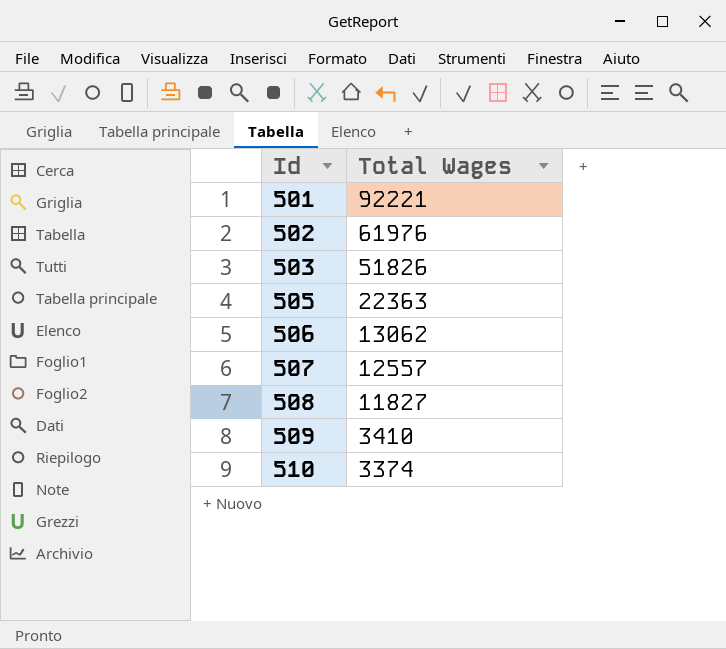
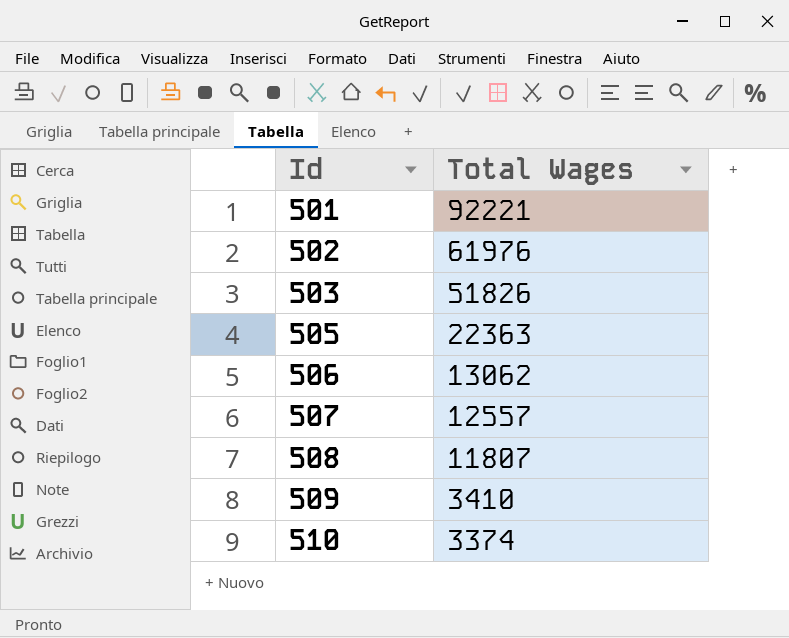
508 | Total Wages: 11827 -> 11807

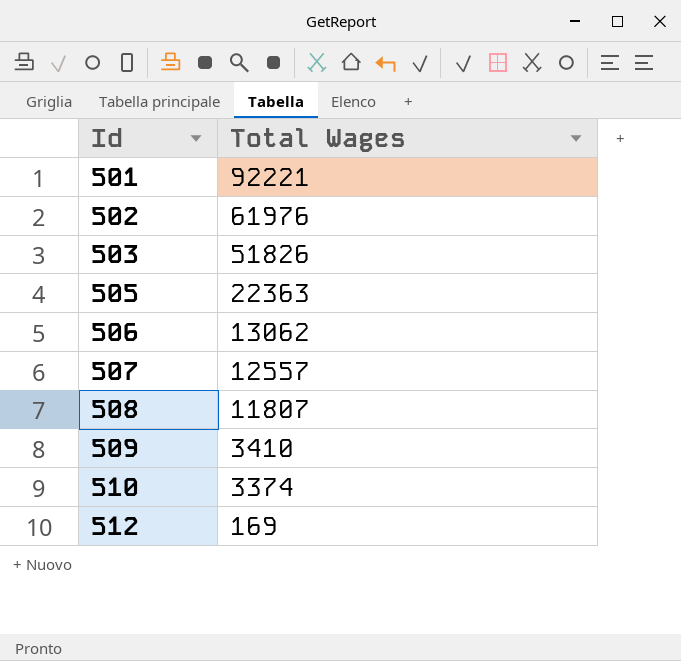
row 512: none -> 169

